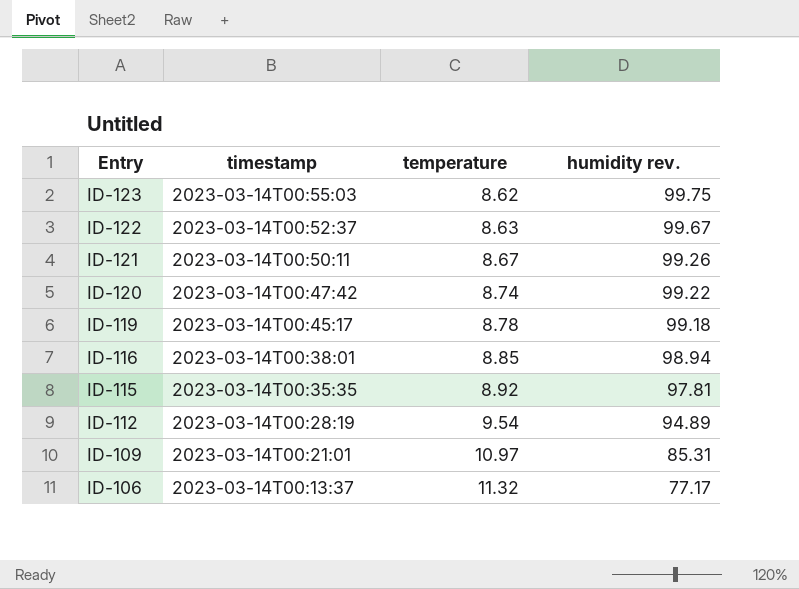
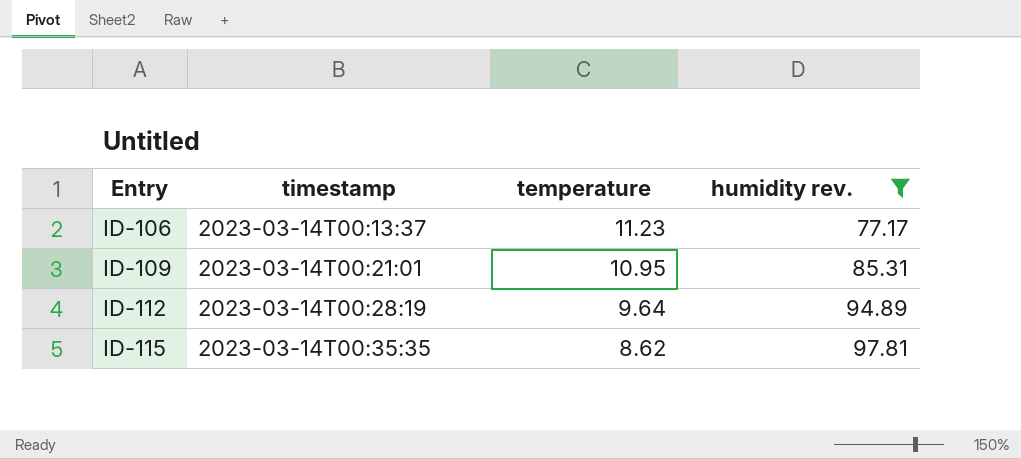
filter: none -> humidity rev. <= 97.81
row order: Entry descending -> Entry ascending
ID-106 | temperature: 11.32 -> 11.23
ID-109 | temperature: 10.97 -> 10.95
ID-112 | temperature: 9.54 -> 9.64
ID-115 | temperature: 8.92 -> 8.62

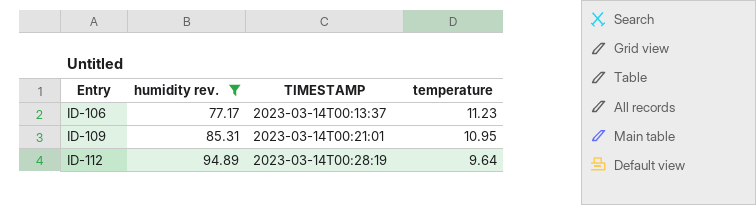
column humidity rev. | position: 4 -> 2
column name: timestamp -> TIMESTAMP
row ID-115: 2023-03-14T00:35:35 | 8.62 | 97.81 -> none

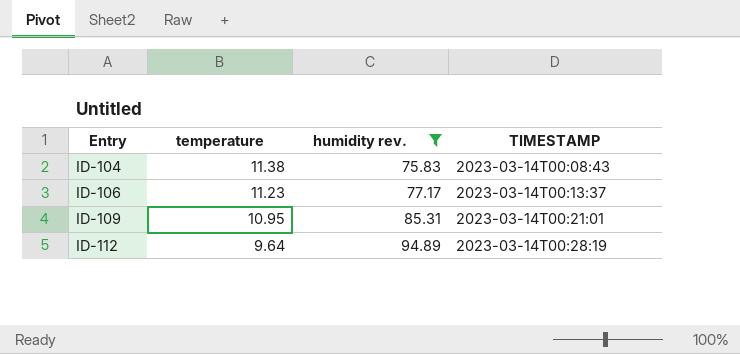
column temperature | position: 4 -> 2
row ID-104: none -> 11.38 | 75.83 | 2023-03-14T00:08:43

